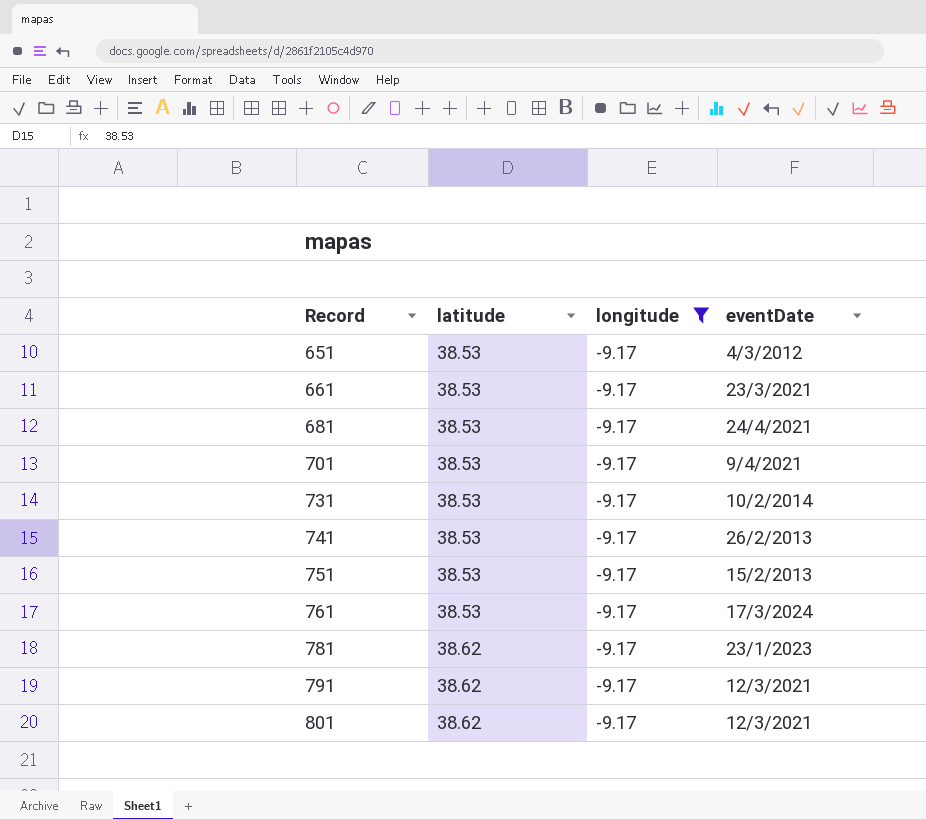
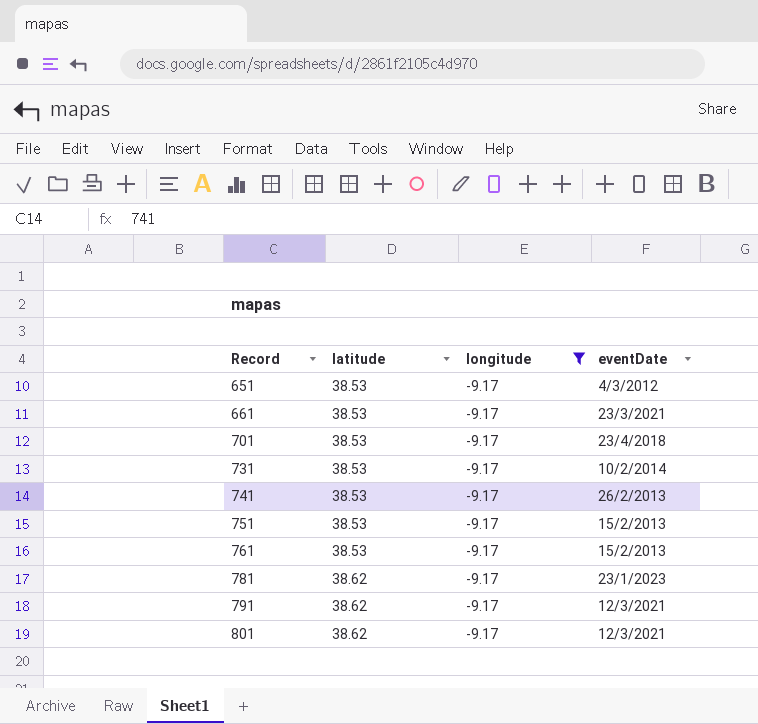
row 681: 38.53 | -9.17 | 24/4/2021 -> none
701 | eventDate: 9/4/2021 -> 23/4/2018
761 | eventDate: 17/3/2024 -> 15/2/2013

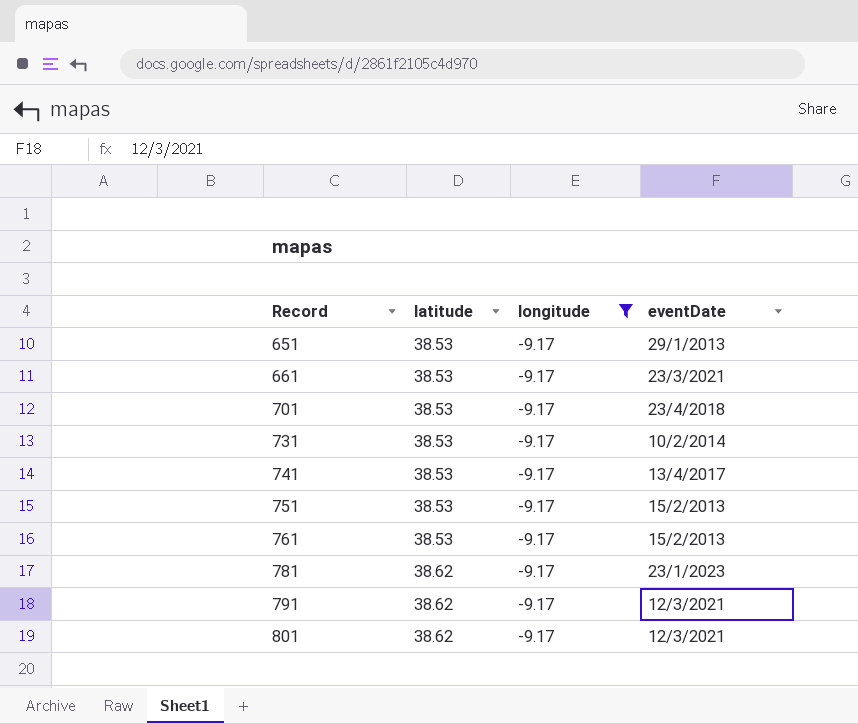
651 | eventDate: 4/3/2012 -> 29/1/2013
741 | eventDate: 26/2/2013 -> 13/4/2017

